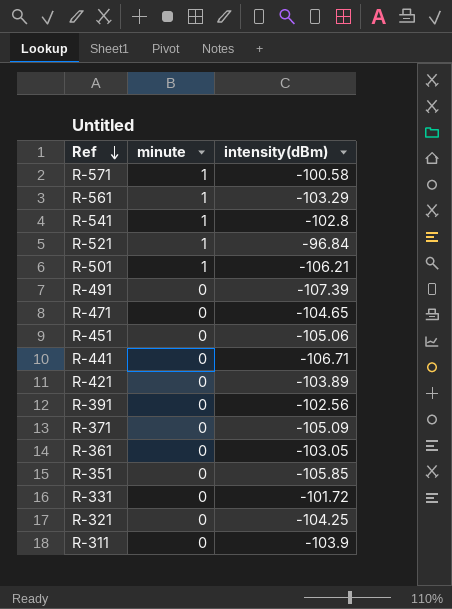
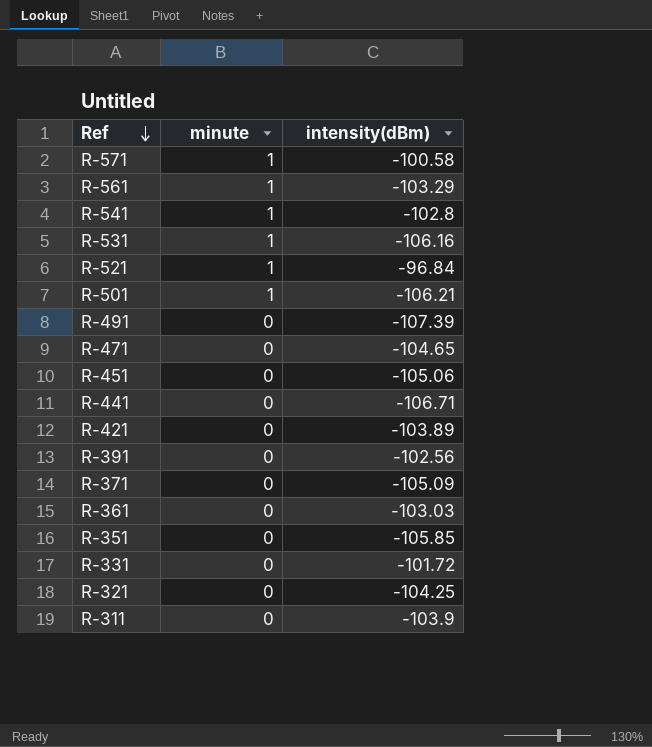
row R-531: none -> 1 | -106.16
R-361 | intensity(dBm): -103.05 -> -103.03

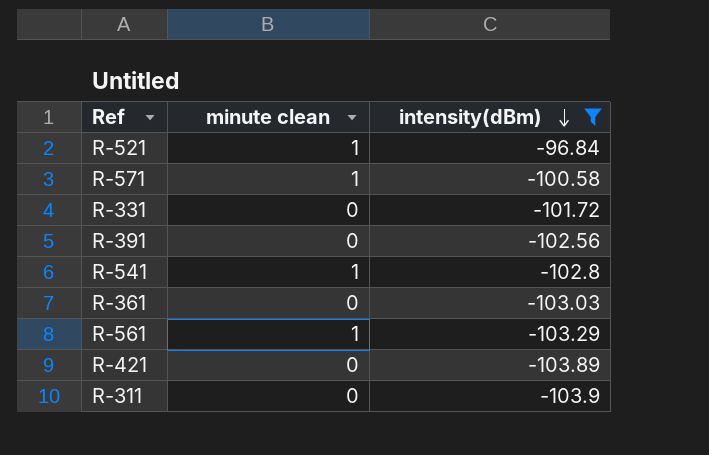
filter: none -> intensity(dBm) >= -103.9
row order: Ref descending -> intensity(dBm) descending
column name: minute -> minute clean

